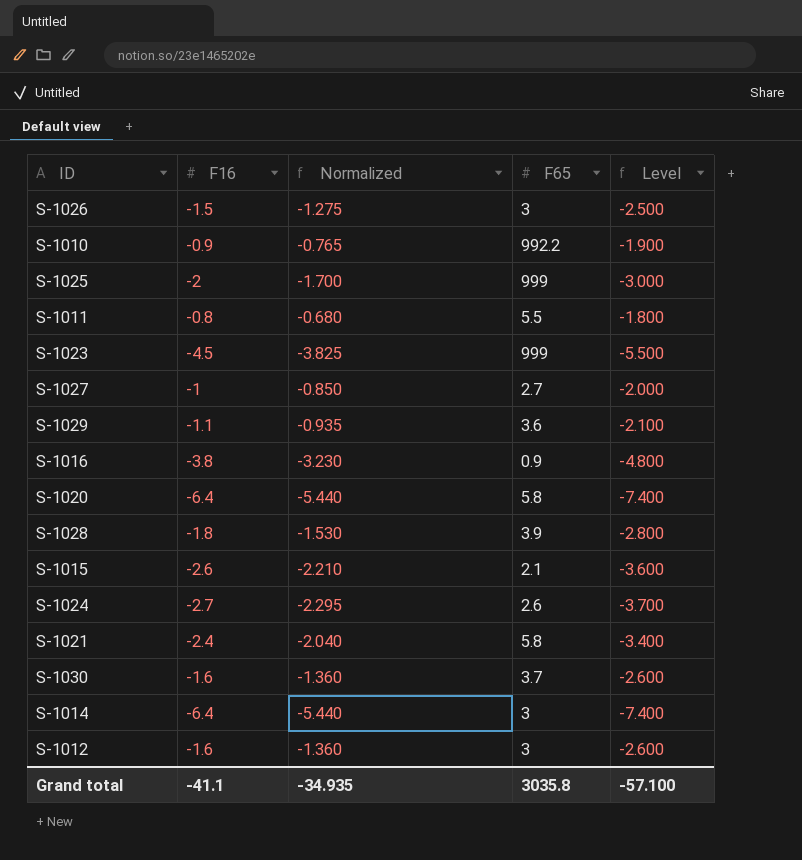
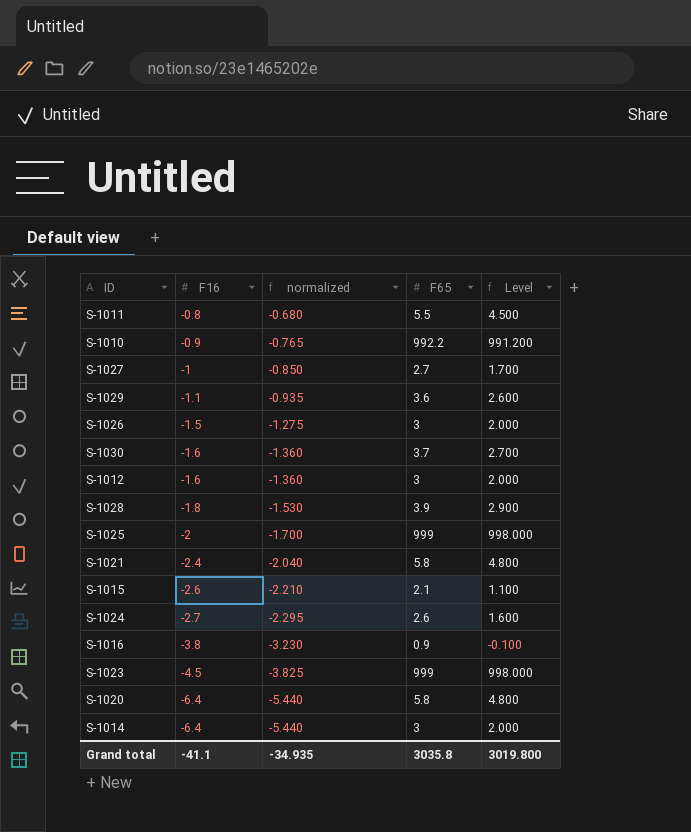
row order: none -> F16 descending
column name: Normalized -> normalized
column Level | formula: [F16] - 1 -> [F65] - 1
Grand total | Level: -57.100 -> 3019.800

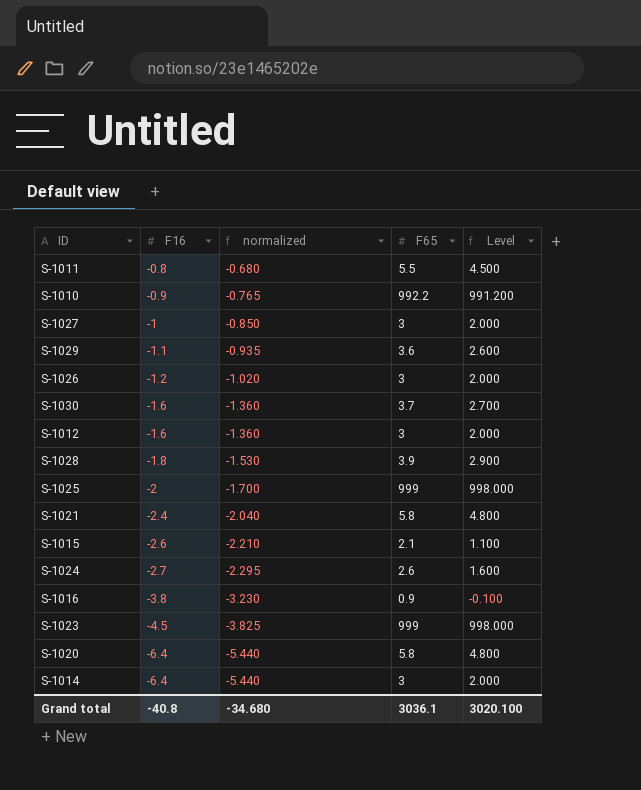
S-1027 | F65: 2.7 -> 3
S-1027 | Level: 1.700 -> 2.000
S-1026 | F16: -1.5 -> -1.2
S-1026 | normalized: -1.275 -> -1.020
Grand total | F16: -41.1 -> -40.8
Grand total | normalized: -34.935 -> -34.680
Grand total | F65: 3035.8 -> 3036.1
Grand total | Level: 3019.800 -> 3020.100

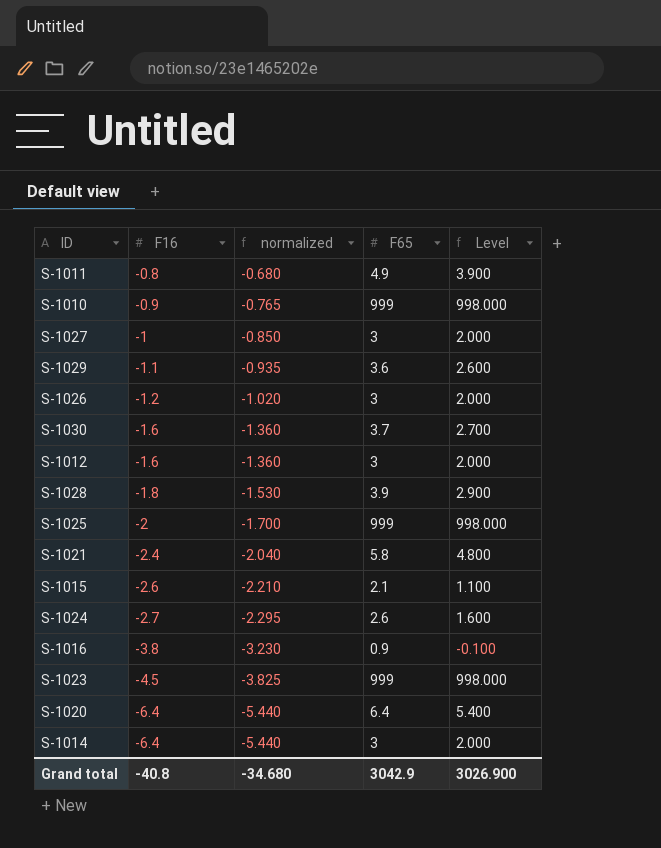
S-1011 | F65: 5.5 -> 4.9
S-1011 | Level: 4.500 -> 3.900
S-1010 | F65: 992.2 -> 999
S-1010 | Level: 991.200 -> 998.000
S-1020 | F65: 5.8 -> 6.4
S-1020 | Level: 4.800 -> 5.400
Grand total | F65: 3036.1 -> 3042.9
Grand total | Level: 3020.100 -> 3026.900

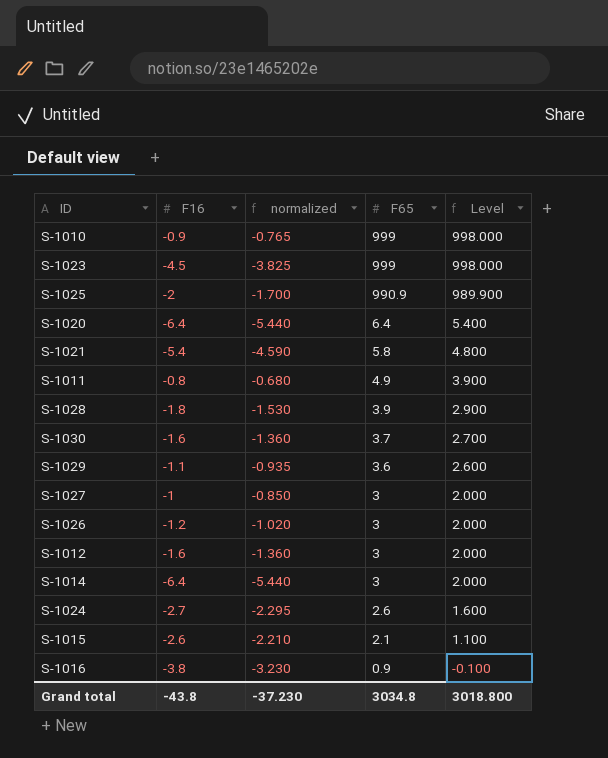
row order: F16 descending -> F65 descending
S-1025 | F65: 999 -> 990.9
S-1025 | Level: 998.000 -> 989.900
S-1021 | F16: -2.4 -> -5.4
S-1021 | normalized: -2.040 -> -4.590
Grand total | F16: -40.8 -> -43.8
Grand total | normalized: -34.680 -> -37.230
Grand total | F65: 3042.9 -> 3034.8
Grand total | Level: 3026.900 -> 3018.800

